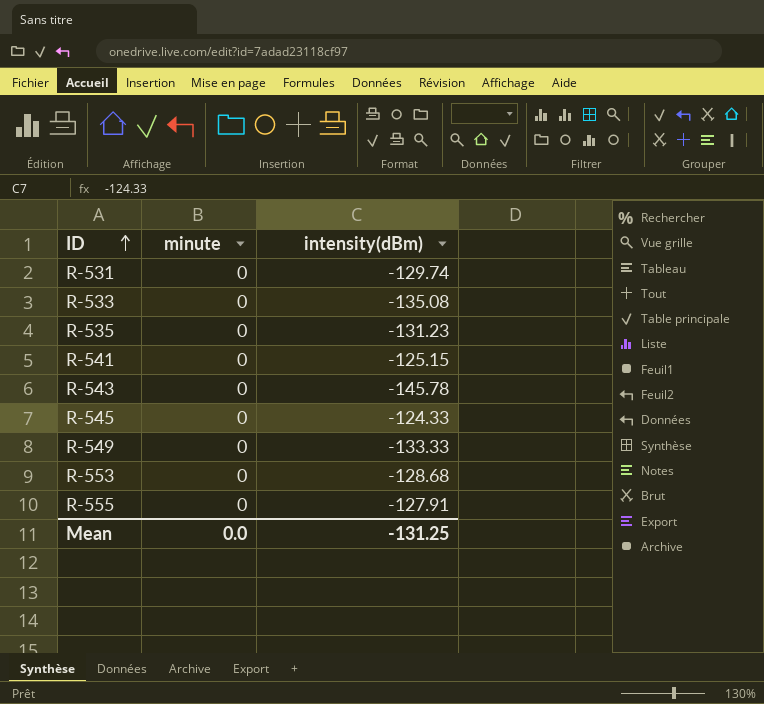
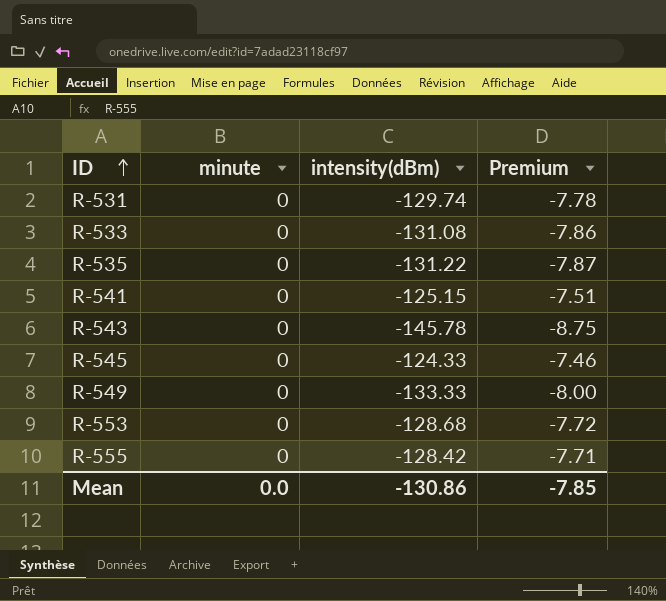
column Premium | formula: none -> [intensity(dBm)] * 0.06
R-533 | intensity(dBm): -135.08 -> -131.08
R-535 | intensity(dBm): -131.23 -> -131.22
R-555 | intensity(dBm): -127.91 -> -128.42
Mean | intensity(dBm): -131.25 -> -130.86

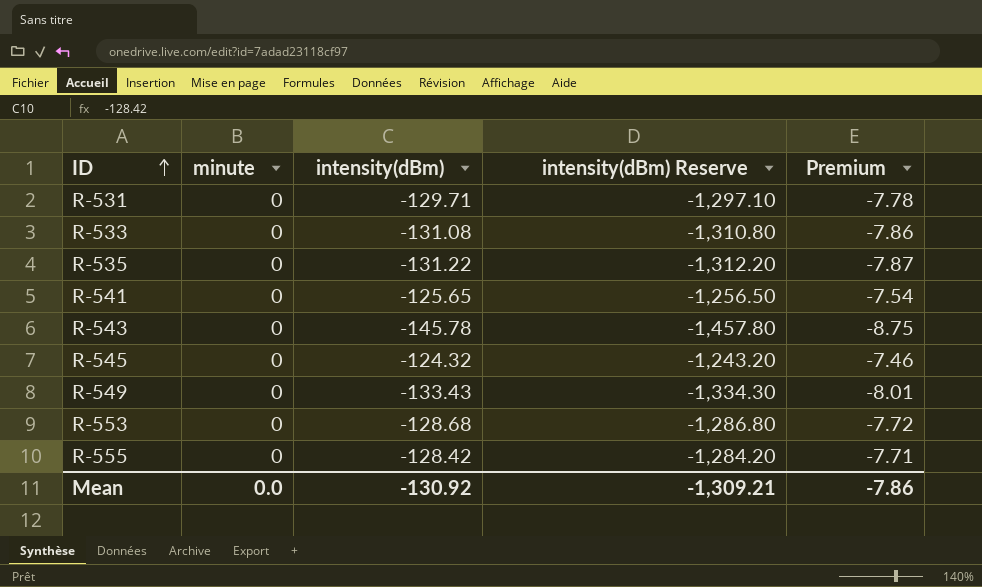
column intensity(dBm) Reserve | formula: none -> [intensity(dBm)] * 10
R-531 | intensity(dBm): -129.74 -> -129.71
R-541 | intensity(dBm): -125.15 -> -125.65
R-541 | Premium: -7.51 -> -7.54
R-545 | intensity(dBm): -124.33 -> -124.32
R-549 | intensity(dBm): -133.33 -> -133.43
R-549 | Premium: -8.00 -> -8.01
Mean | intensity(dBm): -130.86 -> -130.92
Mean | Premium: -7.85 -> -7.86

